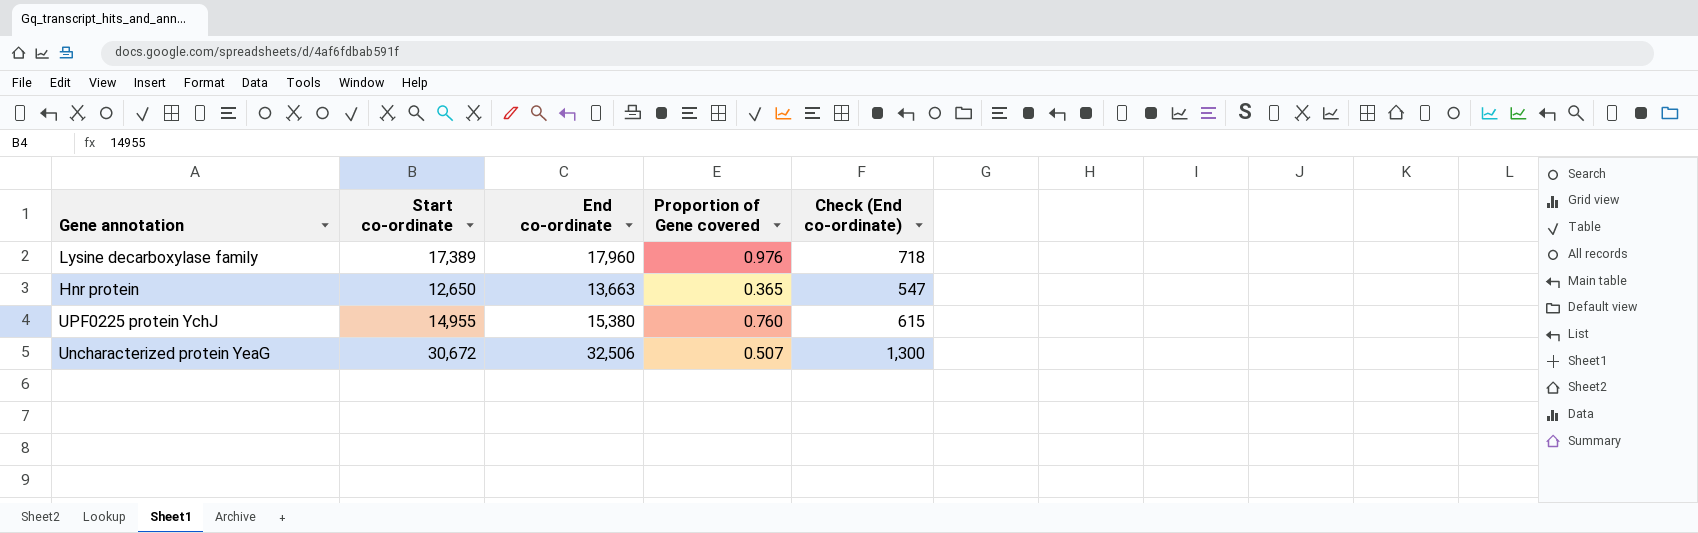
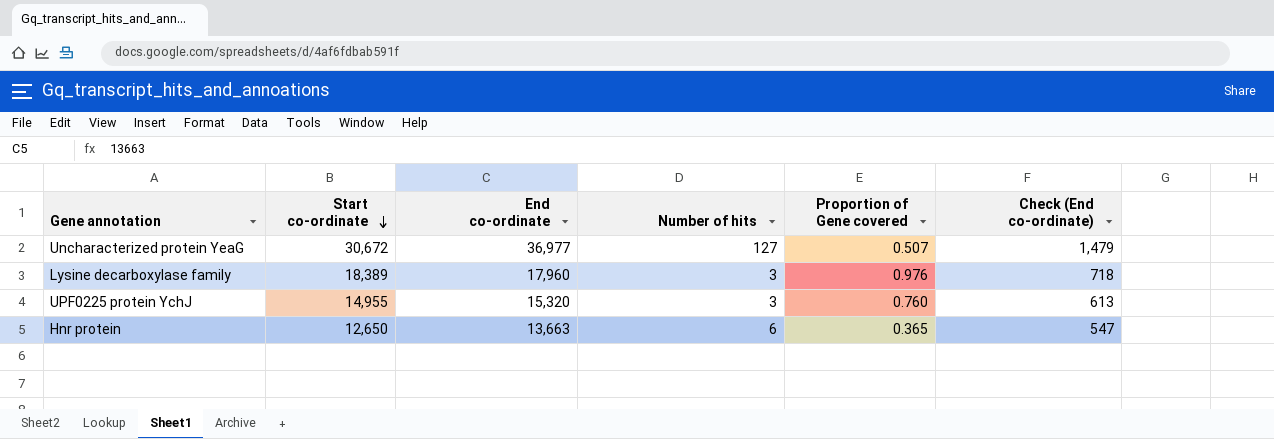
row order: none -> Start co-ordinate descending
column Number of hits | position: none -> 4
Uncharacterized protein YeaG | End co-ordinate: 32,506 -> 36,977
Uncharacterized protein YeaG | Check (End co-ordinate): 1,300 -> 1,479
Lysine decarboxylase family | Start co-ordinate: 17,389 -> 18,389
UPF0225 protein YchJ | End co-ordinate: 15,380 -> 15,320
UPF0225 protein YchJ | Check (End co-ordinate): 615 -> 613

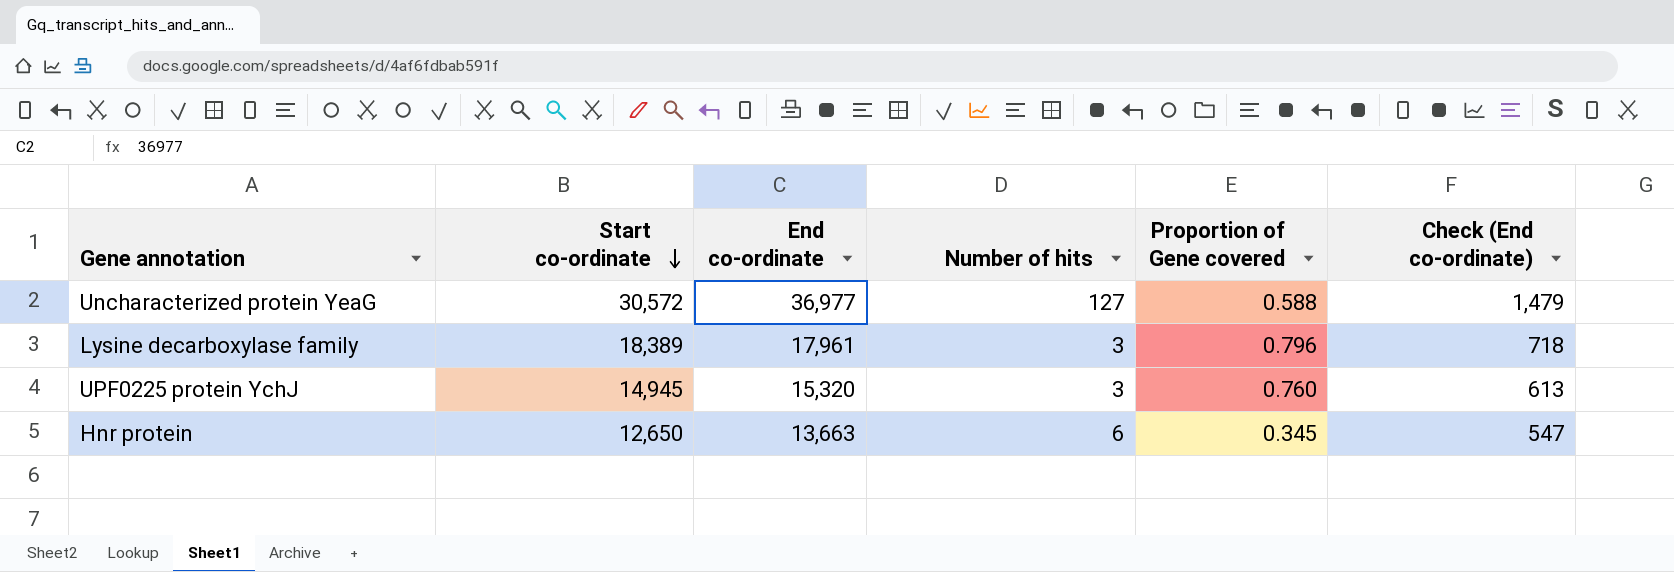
Uncharacterized protein YeaG | Start co-ordinate: 30,672 -> 30,572
Uncharacterized protein YeaG | Proportion of Gene covered: 0.507 -> 0.588
Lysine decarboxylase family | End co-ordinate: 17,960 -> 17,961
Lysine decarboxylase family | Proportion of Gene covered: 0.976 -> 0.796
UPF0225 protein YchJ | Start co-ordinate: 14,955 -> 14,945
Hnr protein | Proportion of Gene covered: 0.365 -> 0.345

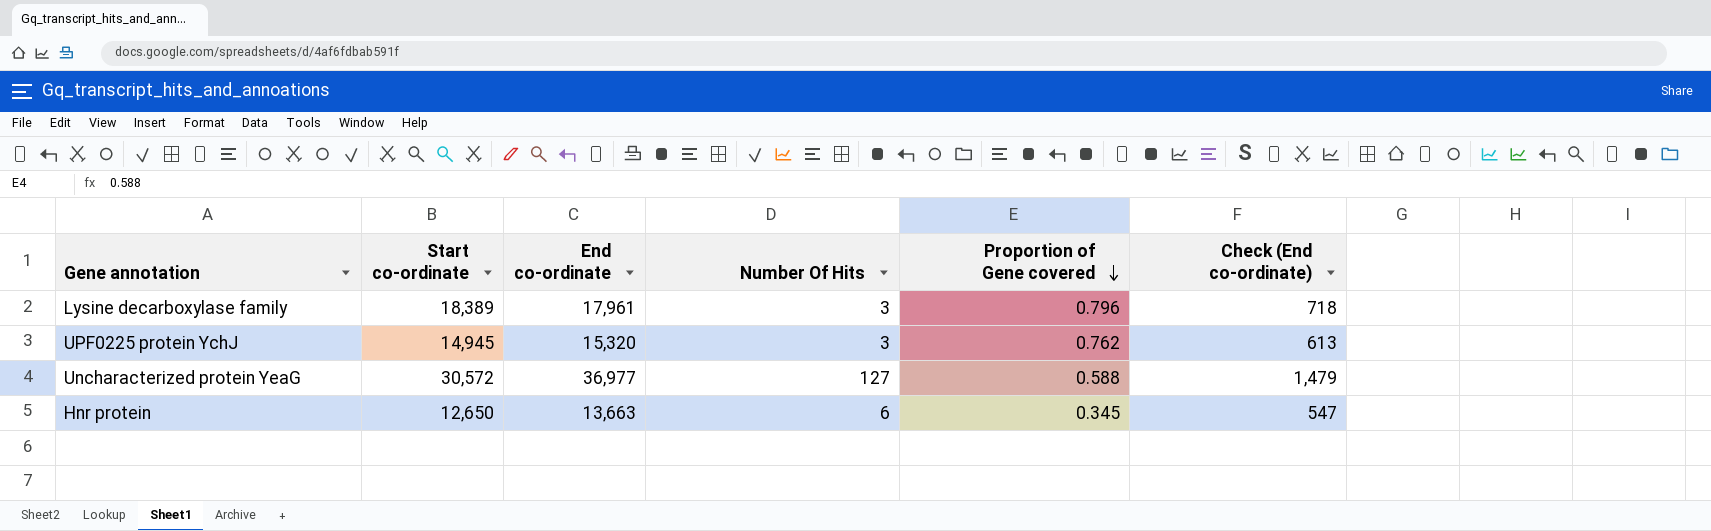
row order: Start co-ordinate descending -> Proportion of Gene covered descending
column name: Number of hits -> Number Of Hits
UPF0225 protein YchJ | Proportion of Gene covered: 0.760 -> 0.762

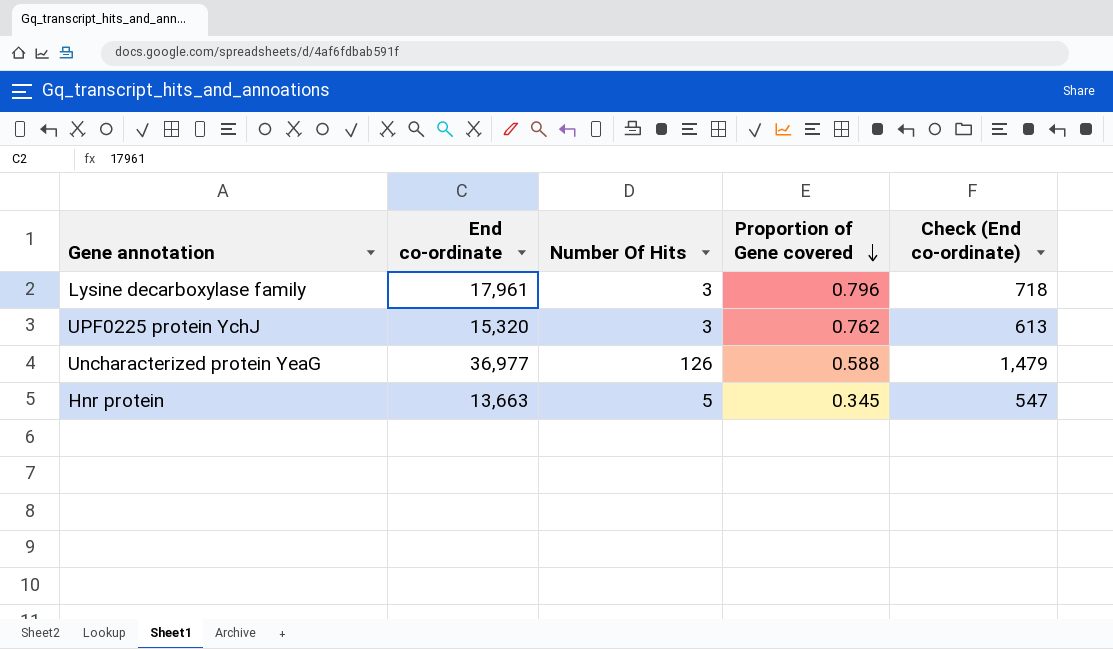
column Start co-ordinate | position: 2 -> none
Uncharacterized protein YeaG | Number Of Hits: 127 -> 126
Hnr protein | Number Of Hits: 6 -> 5

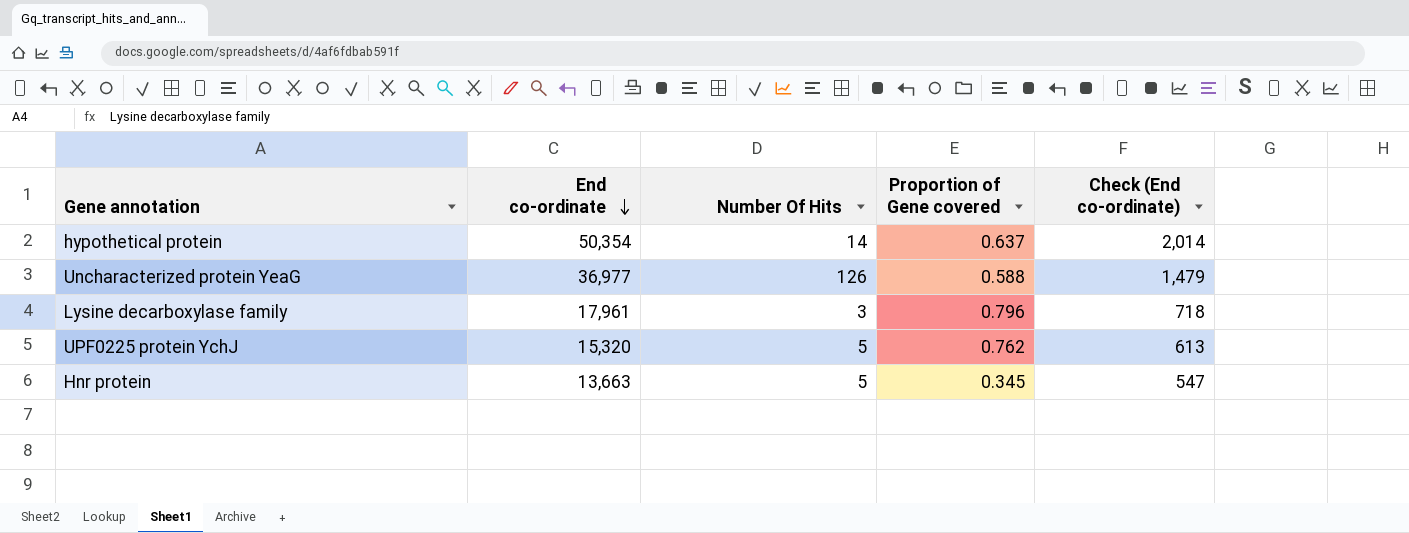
row order: Proportion of Gene covered descending -> End co-ordinate descending
row hypothetical protein: none -> 50,354 | 14 | 0.637 | 2,014
UPF0225 protein YchJ | Number Of Hits: 3 -> 5

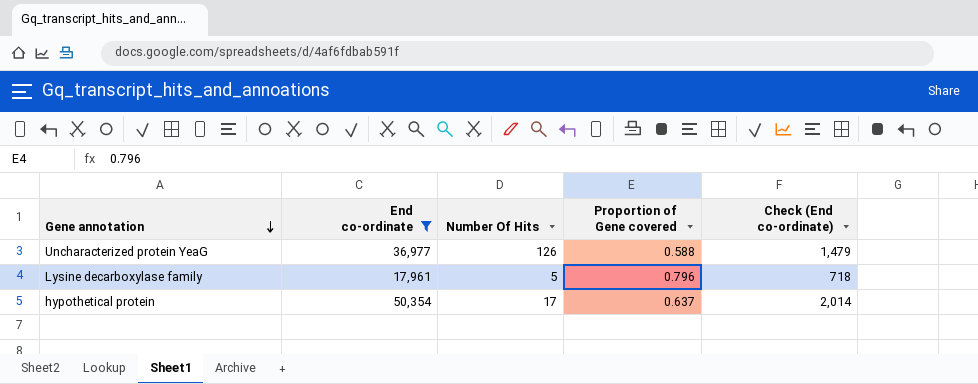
filter: none -> End co-ordinate >= 17,961
row order: End co-ordinate descending -> Gene annotation descending
Lysine decarboxylase family | Number Of Hits: 3 -> 5
hypothetical protein | Number Of Hits: 14 -> 17

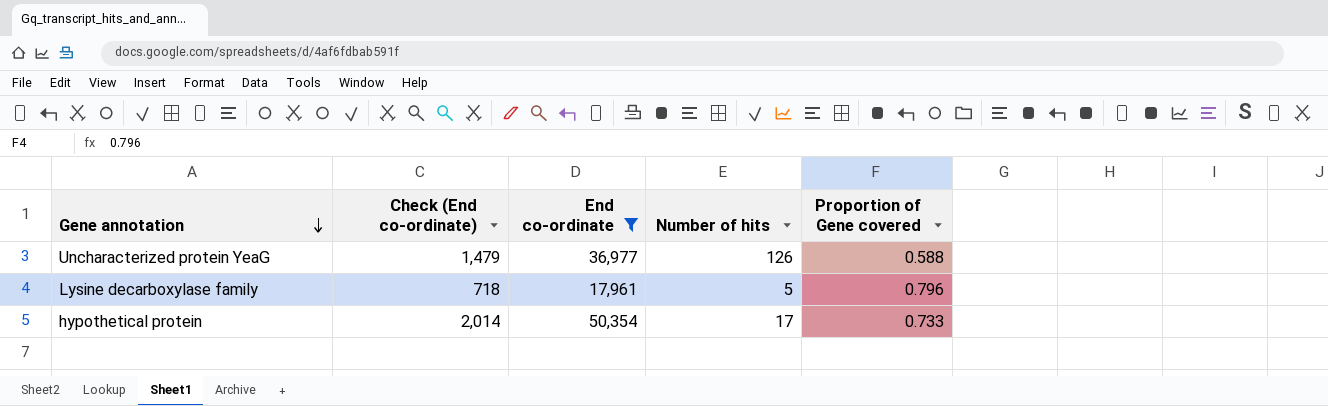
column Check (End co-ordinate) | position: 5 -> 2
column name: Number Of Hits -> Number of hits
hypothetical protein | Proportion of Gene covered: 0.637 -> 0.733

